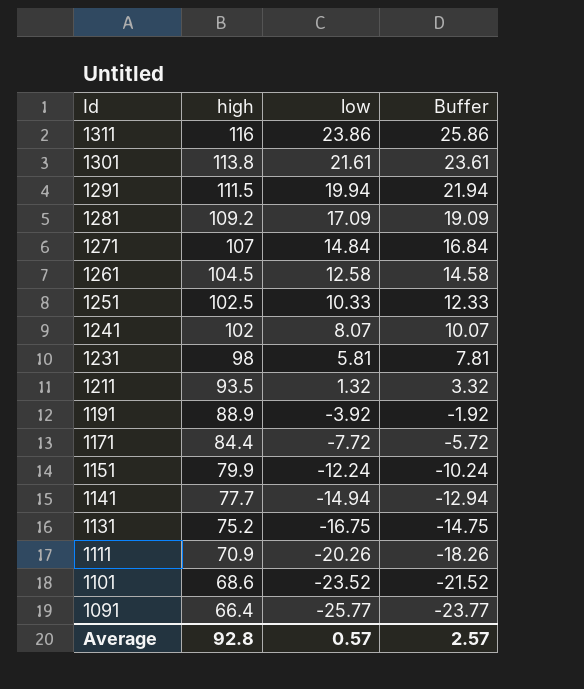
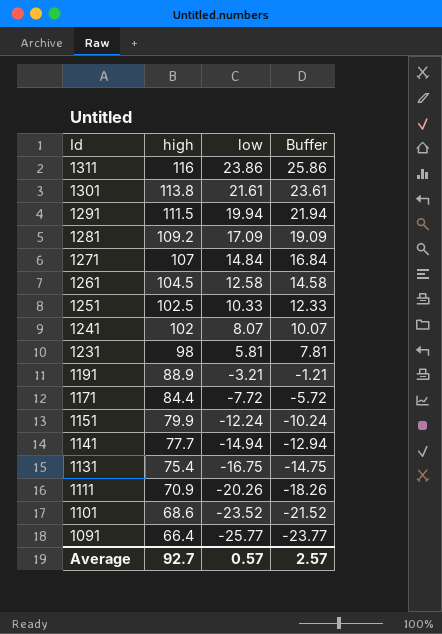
row 1211: 93.5 | 1.32 | 3.32 -> none
1191 | low: -3.92 -> -3.21
1191 | Buffer: -1.92 -> -1.21
1131 | high: 75.2 -> 75.4
Average | high: 92.8 -> 92.7

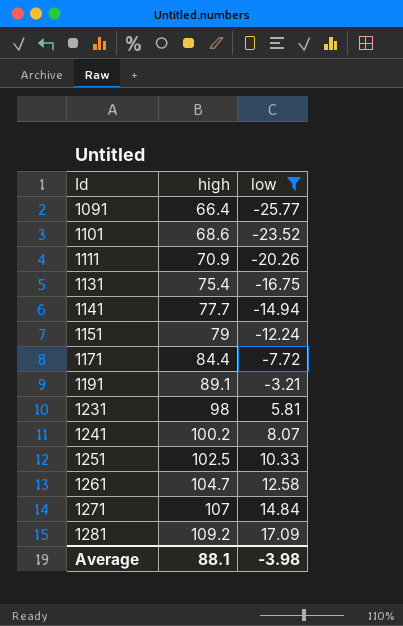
filter: none -> low <= 17.09
row order: Id descending -> Id ascending
column Buffer | formula: [low] + 2 -> none
1151 | high: 79.9 -> 79
1191 | high: 88.9 -> 89.1
1241 | high: 102 -> 100.2
1261 | high: 104.5 -> 104.7
Average | high: 92.7 -> 88.1
Average | low: 0.57 -> -3.98

